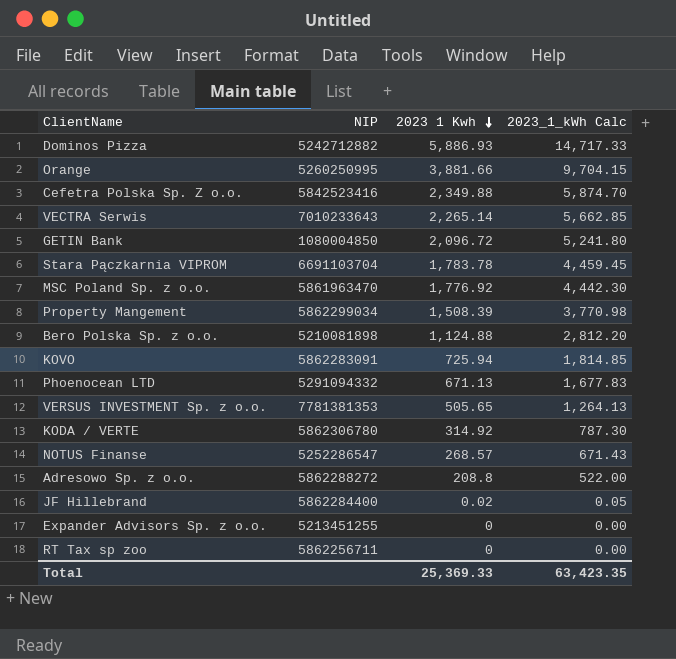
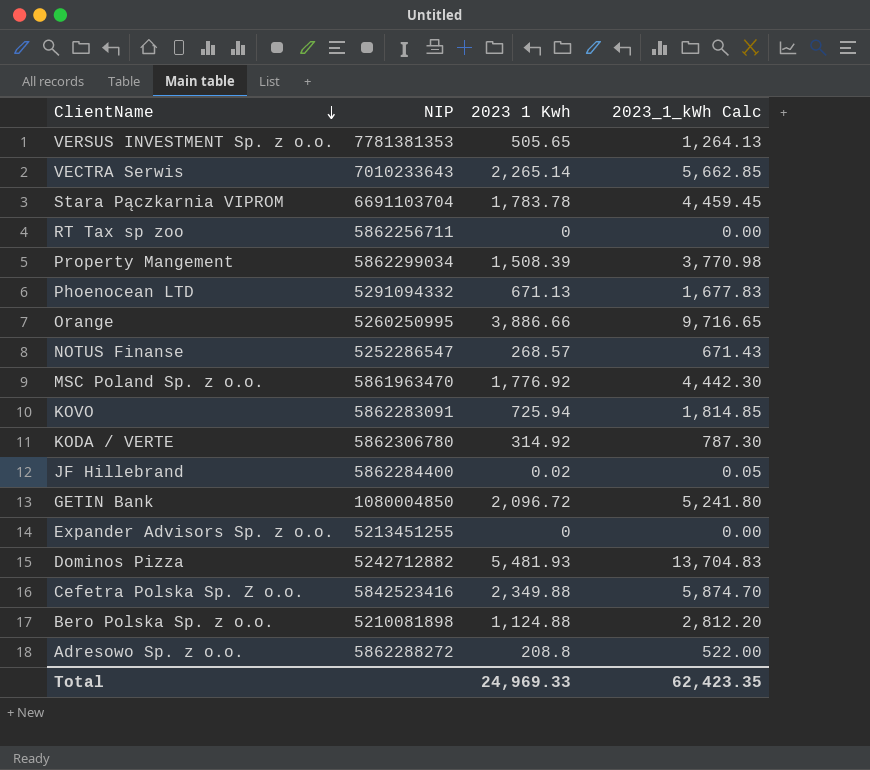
row order: 2023 1 Kwh descending -> ClientName descending
Orange | 2023 1 Kwh: 3,881.66 -> 3,886.66
Orange | 2023_1_kWh Calc: 9,704.15 -> 9,716.65
Dominos Pizza | 2023 1 Kwh: 5,886.93 -> 5,481.93
Dominos Pizza | 2023_1_kWh Calc: 14,717.33 -> 13,704.83
Total | 2023 1 Kwh: 25,369.33 -> 24,969.33
Total | 2023_1_kWh Calc: 63,423.35 -> 62,423.35

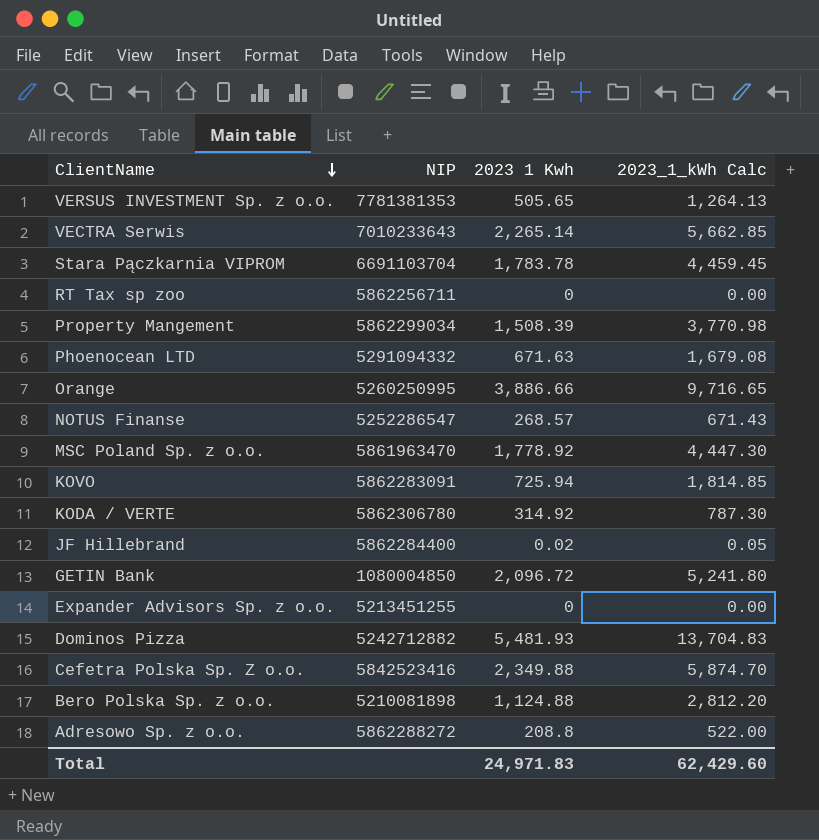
Phoenocean LTD | 2023 1 Kwh: 671.13 -> 671.63
Phoenocean LTD | 2023_1_kWh Calc: 1,677.83 -> 1,679.08
MSC Poland Sp. z o.o. | 2023 1 Kwh: 1,776.92 -> 1,778.92
MSC Poland Sp. z o.o. | 2023_1_kWh Calc: 4,442.30 -> 4,447.30
Total | 2023 1 Kwh: 24,969.33 -> 24,971.83
Total | 2023_1_kWh Calc: 62,423.35 -> 62,429.60

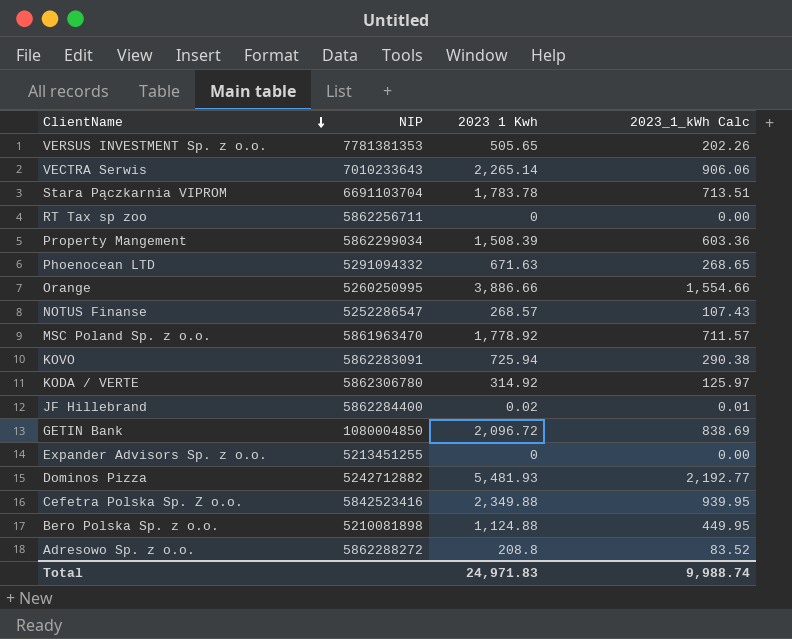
column 2023_1_kWh Calc | formula: [2023 1 Kwh] * 2.5 -> [2023 1 Kwh] * 0.4
Total | 2023_1_kWh Calc: 62,429.60 -> 9,988.74

